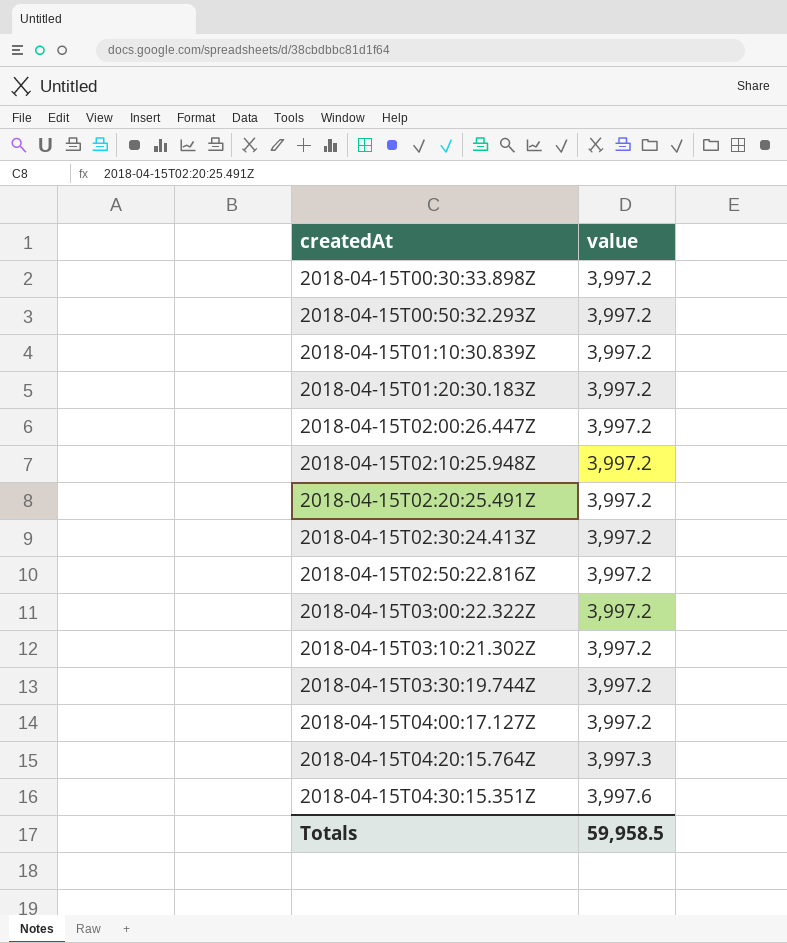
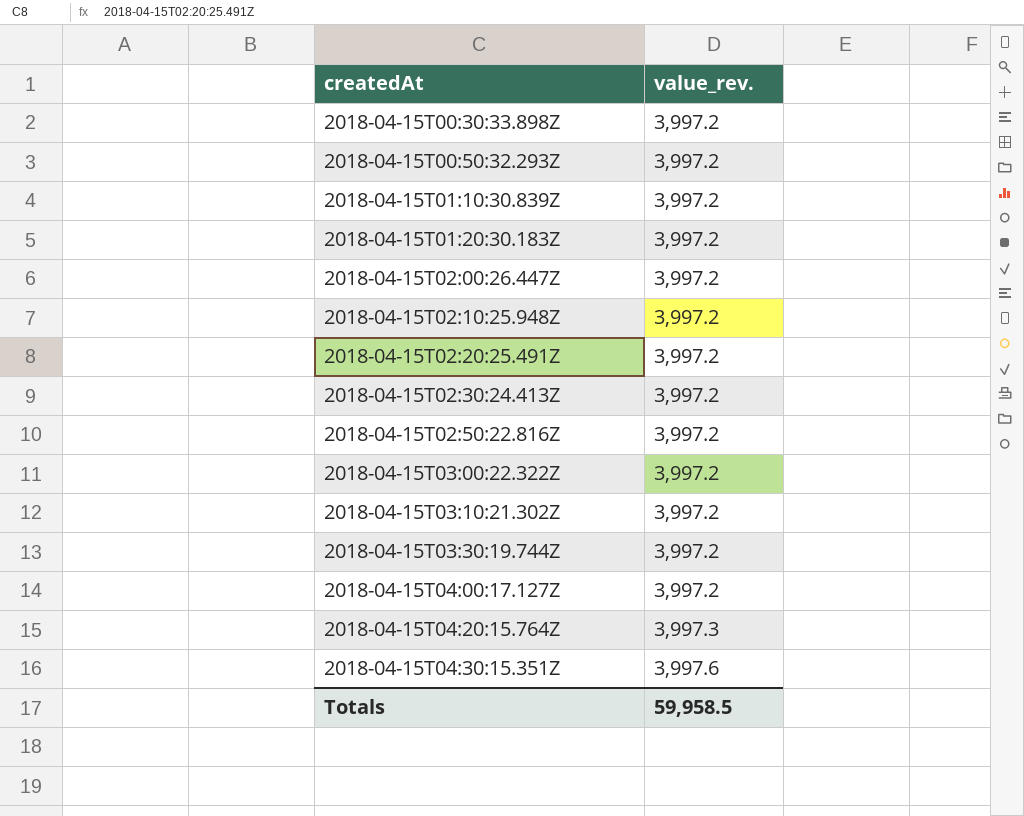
column name: value -> value_rev.

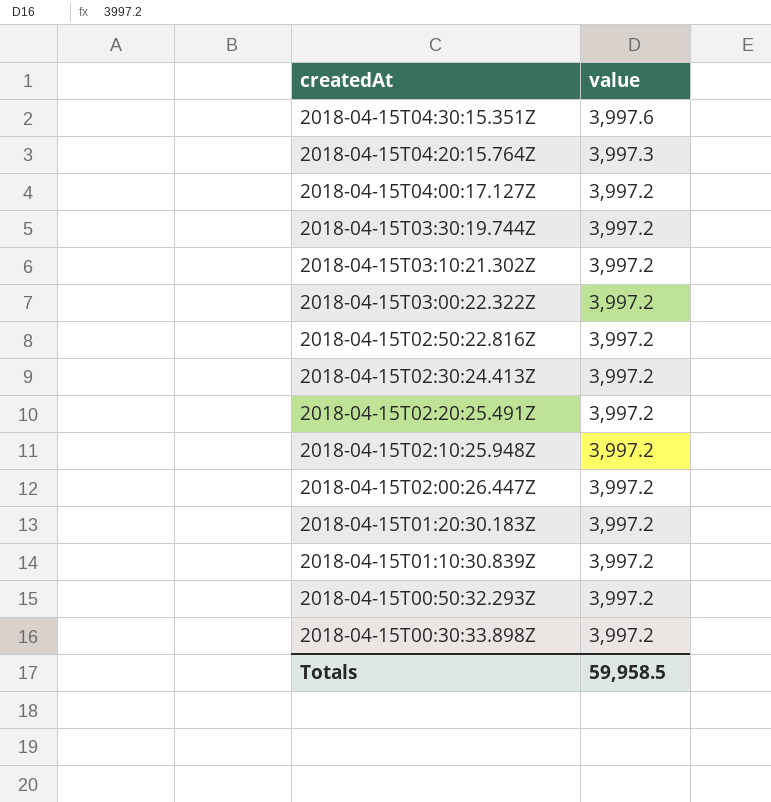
row order: createdAt ascending -> createdAt descending
column name: value_rev. -> value

